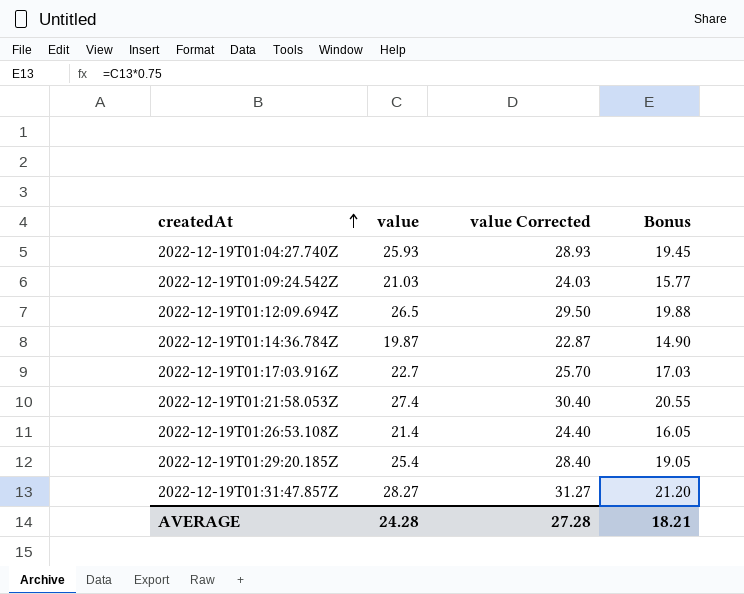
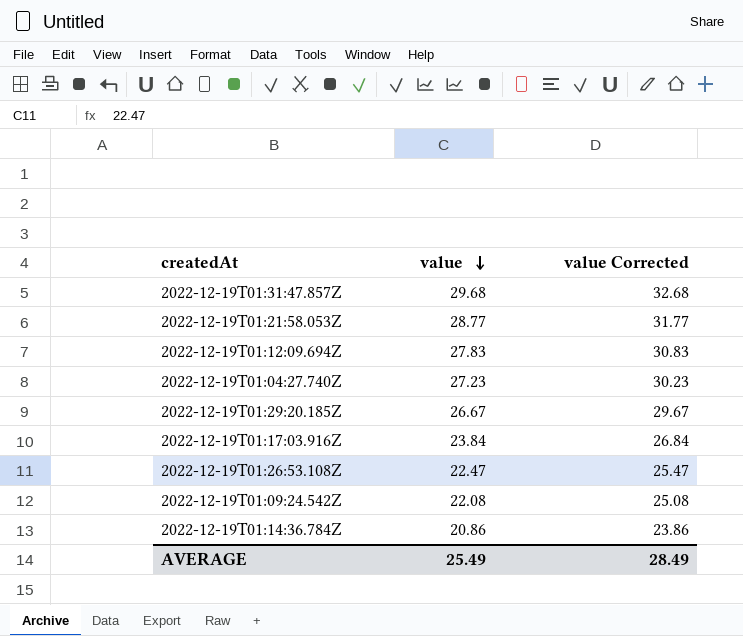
row order: createdAt ascending -> value descending
column Bonus | formula: [value] * 0.75 -> none
2022-12-19T01:31:47.857Z | value: 28.27 -> 29.68
2022-12-19T01:31:47.857Z | value Corrected: 31.27 -> 32.68
2022-12-19T01:21:58.053Z | value: 27.4 -> 28.77
2022-12-19T01:21:58.053Z | value Corrected: 30.40 -> 31.77
2022-12-19T01:12:09.694Z | value: 26.5 -> 27.83
2022-12-19T01:12:09.694Z | value Corrected: 29.50 -> 30.83
2022-12-19T01:04:27.740Z | value: 25.93 -> 27.23
2022-12-19T01:04:27.740Z | value Corrected: 28.93 -> 30.23
2022-12-19T01:29:20.185Z | value: 25.4 -> 26.67
2022-12-19T01:29:20.185Z | value Corrected: 28.40 -> 29.67
2022-12-19T01:17:03.916Z | value: 22.7 -> 23.84
2022-12-19T01:17:03.916Z | value Corrected: 25.70 -> 26.84
2022-12-19T01:26:53.108Z | value: 21.4 -> 22.47
2022-12-19T01:26:53.108Z | value Corrected: 24.40 -> 25.47
2022-12-19T01:09:24.542Z | value: 21.03 -> 22.08
2022-12-19T01:09:24.542Z | value Corrected: 24.03 -> 25.08
2022-12-19T01:14:36.784Z | value: 19.87 -> 20.86
2022-12-19T01:14:36.784Z | value Corrected: 22.87 -> 23.86
AVERAGE | value: 24.28 -> 25.49
AVERAGE | value Corrected: 27.28 -> 28.49

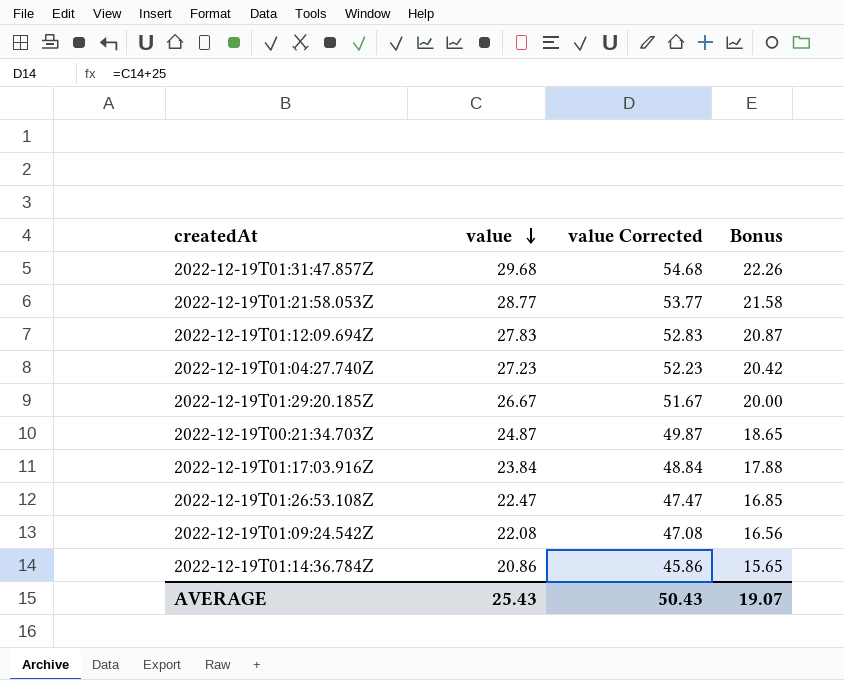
column value Corrected | formula: [value] + 3 -> [value] + 25
column Bonus | formula: none -> [value] * 0.75
row 2022-12-19T00:21:34.703Z: none -> 24.87 | 49.87 | 18.65
AVERAGE | value: 25.49 -> 25.43
AVERAGE | value Corrected: 28.49 -> 50.43

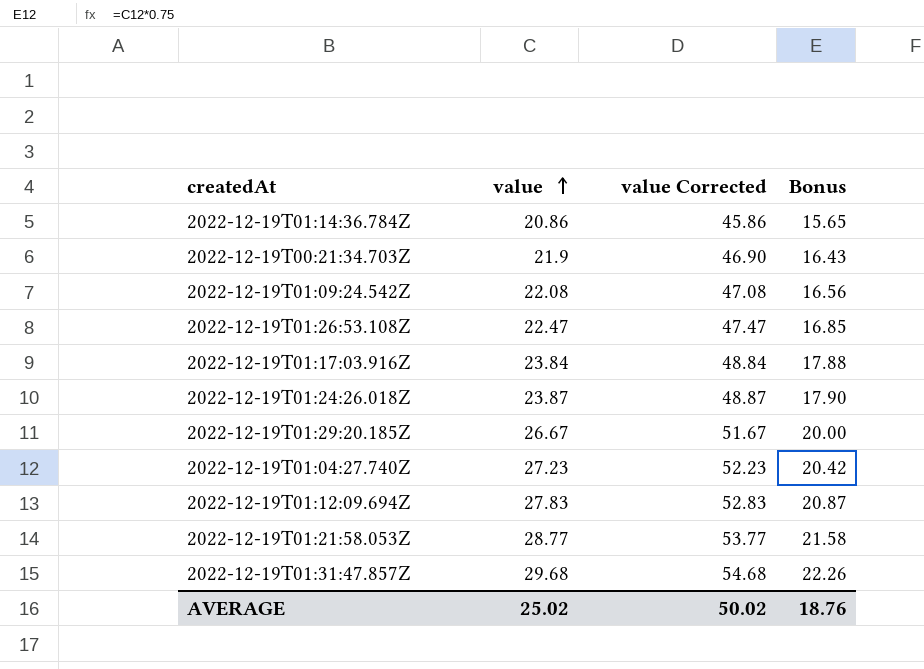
row order: value descending -> value ascending
2022-12-19T00:21:34.703Z | value: 24.87 -> 21.9
2022-12-19T00:21:34.703Z | value Corrected: 49.87 -> 46.90
2022-12-19T00:21:34.703Z | Bonus: 18.65 -> 16.43
row 2022-12-19T01:24:26.018Z: none -> 23.87 | 48.87 | 17.90
AVERAGE | value: 25.43 -> 25.02
AVERAGE | value Corrected: 50.43 -> 50.02
AVERAGE | Bonus: 19.07 -> 18.76

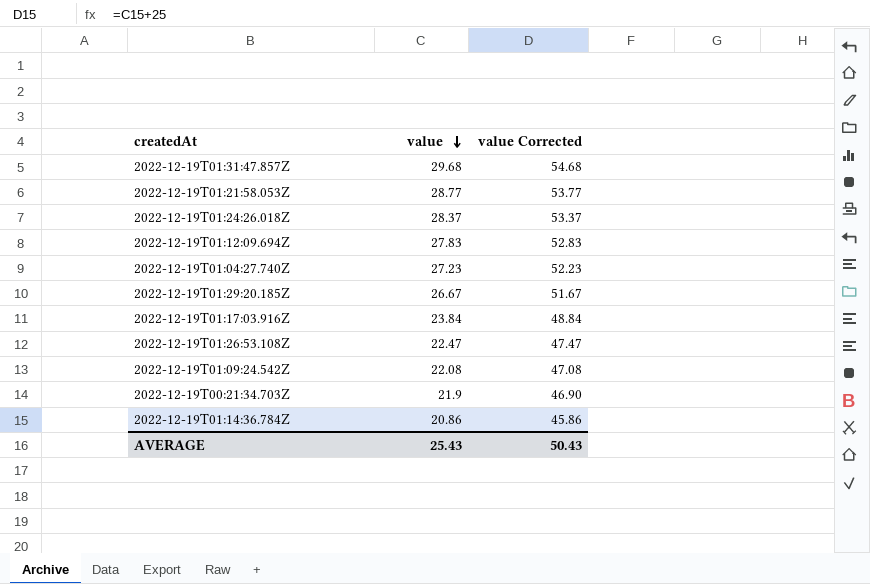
row order: value ascending -> value descending
column Bonus | formula: [value] * 0.75 -> none
2022-12-19T01:24:26.018Z | value: 23.87 -> 28.37
2022-12-19T01:24:26.018Z | value Corrected: 48.87 -> 53.37
AVERAGE | value: 25.02 -> 25.43
AVERAGE | value Corrected: 50.02 -> 50.43

